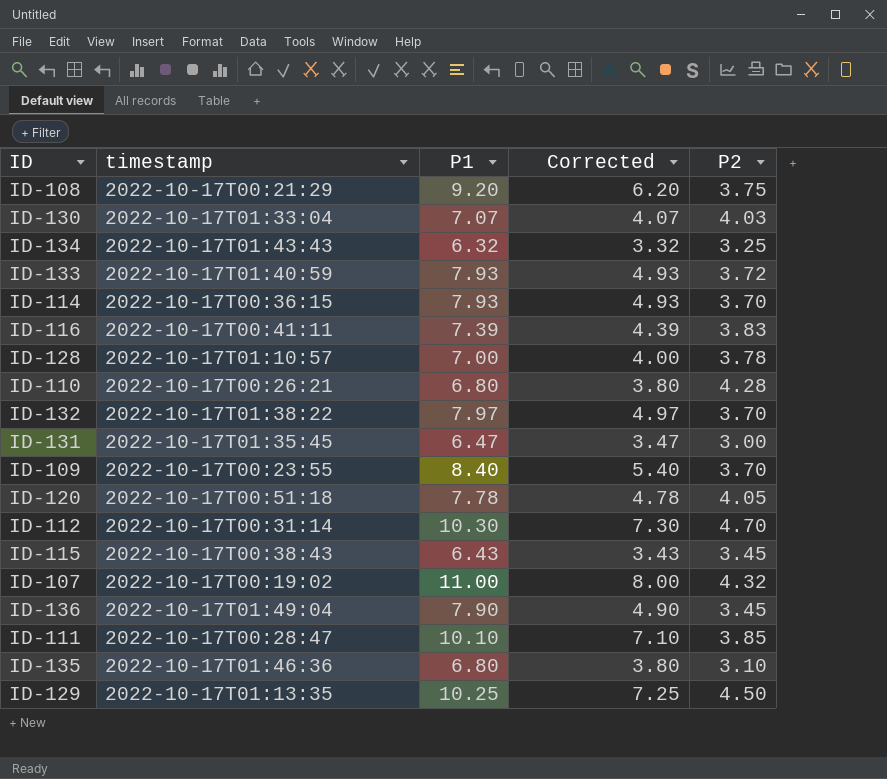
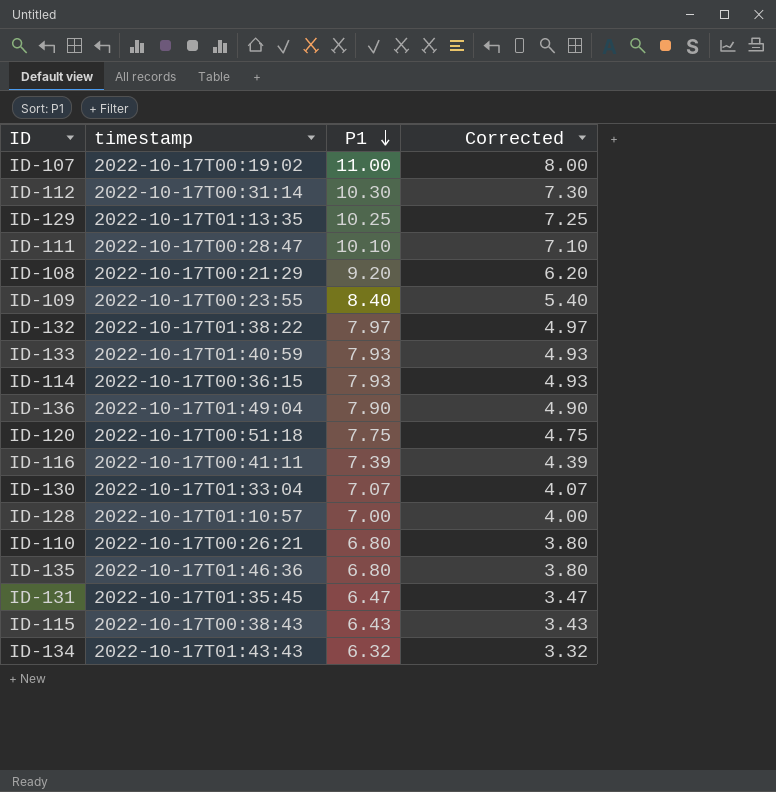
row order: none -> P1 descending
column P2 | position: 5 -> none
ID-120 | P1: 7.78 -> 7.75
ID-120 | Corrected: 4.78 -> 4.75

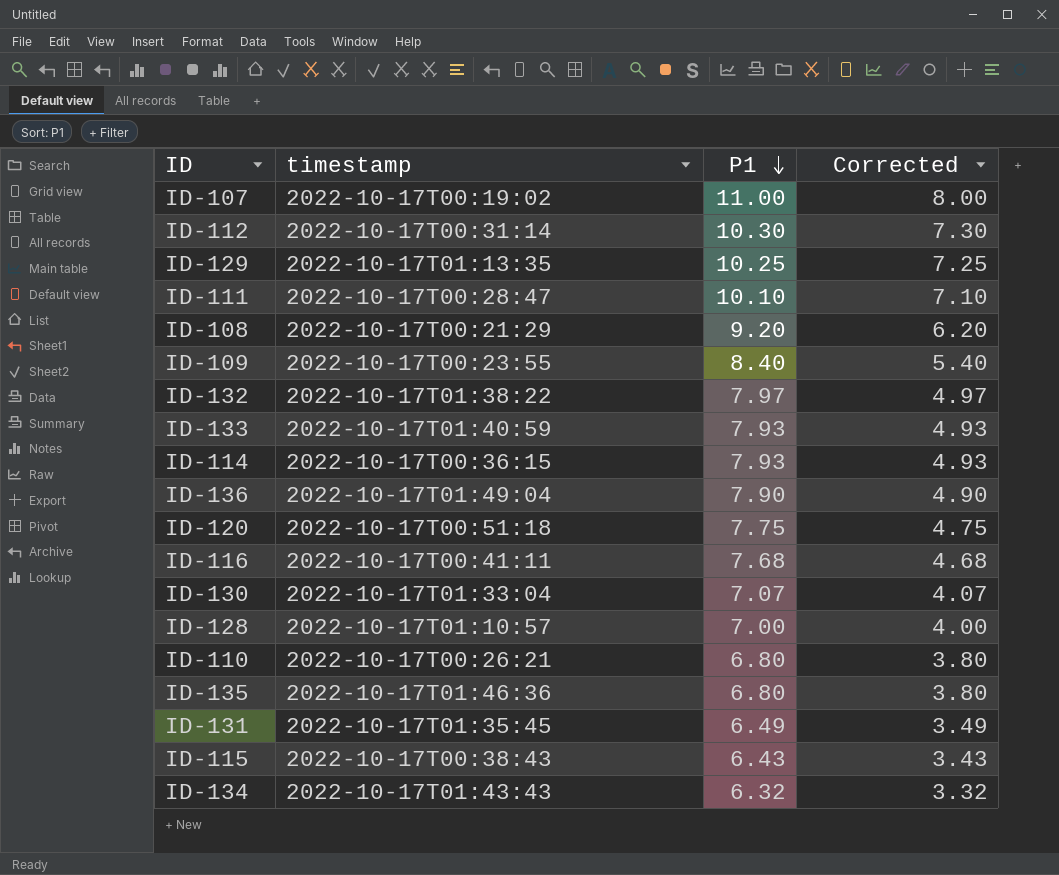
ID-116 | P1: 7.39 -> 7.68
ID-116 | Corrected: 4.39 -> 4.68
ID-131 | P1: 6.47 -> 6.49
ID-131 | Corrected: 3.47 -> 3.49

